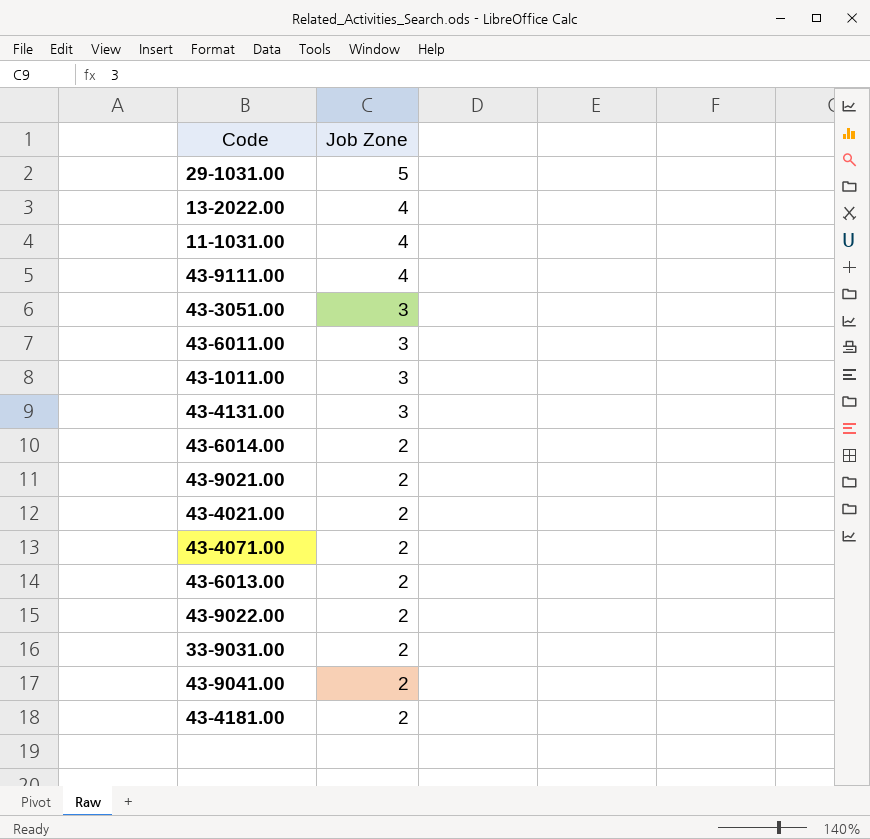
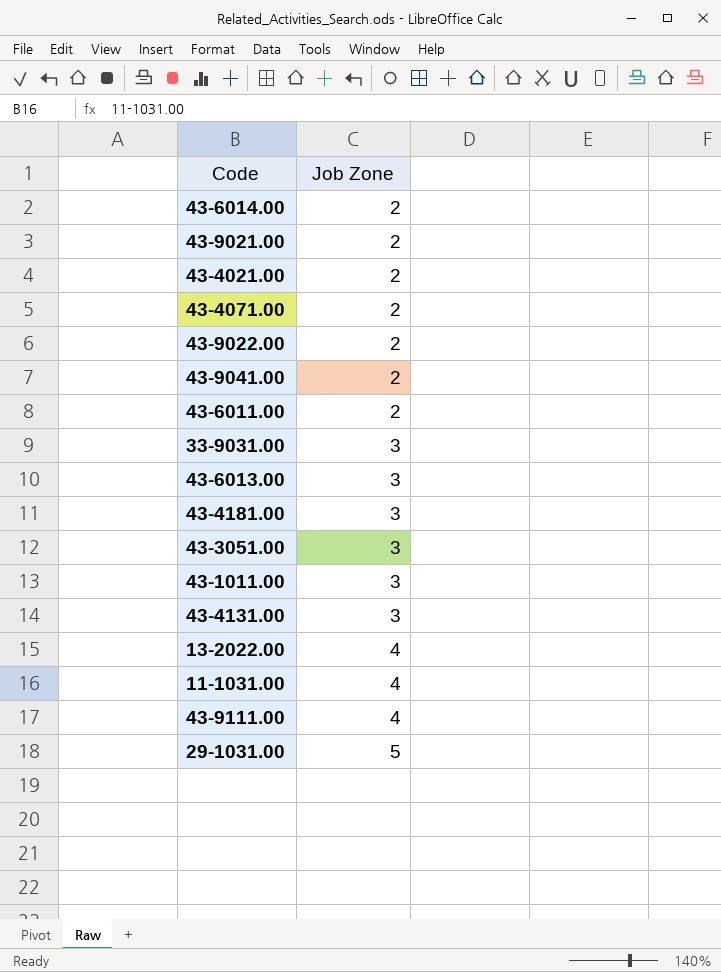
row order: Job Zone descending -> Job Zone ascending
43-6011.00 | Job Zone: 3 -> 2
33-9031.00 | Job Zone: 2 -> 3
43-6013.00 | Job Zone: 2 -> 3
43-4181.00 | Job Zone: 2 -> 3

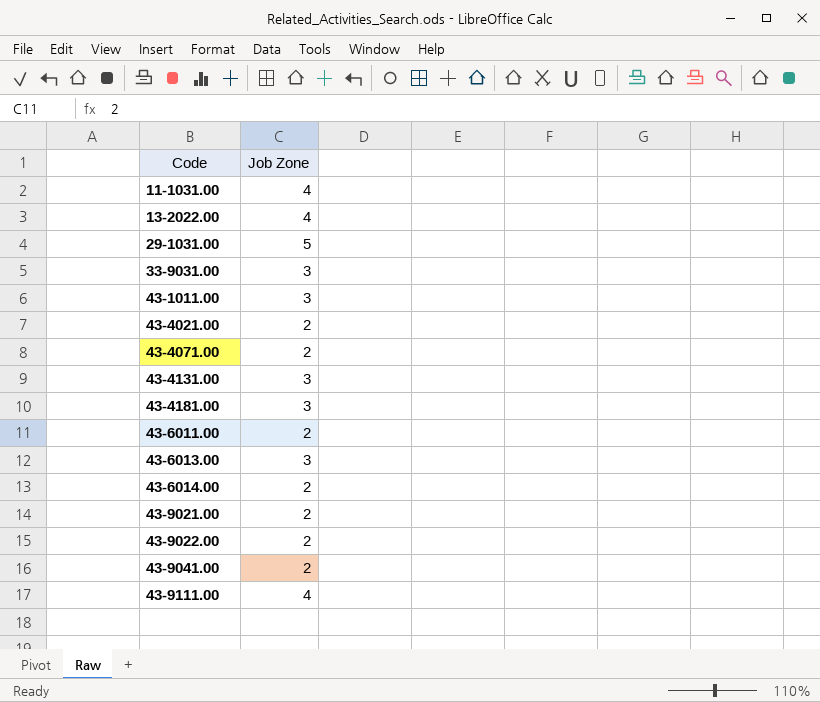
row order: Job Zone ascending -> Code ascending
row 43-3051.00: 3 -> none

